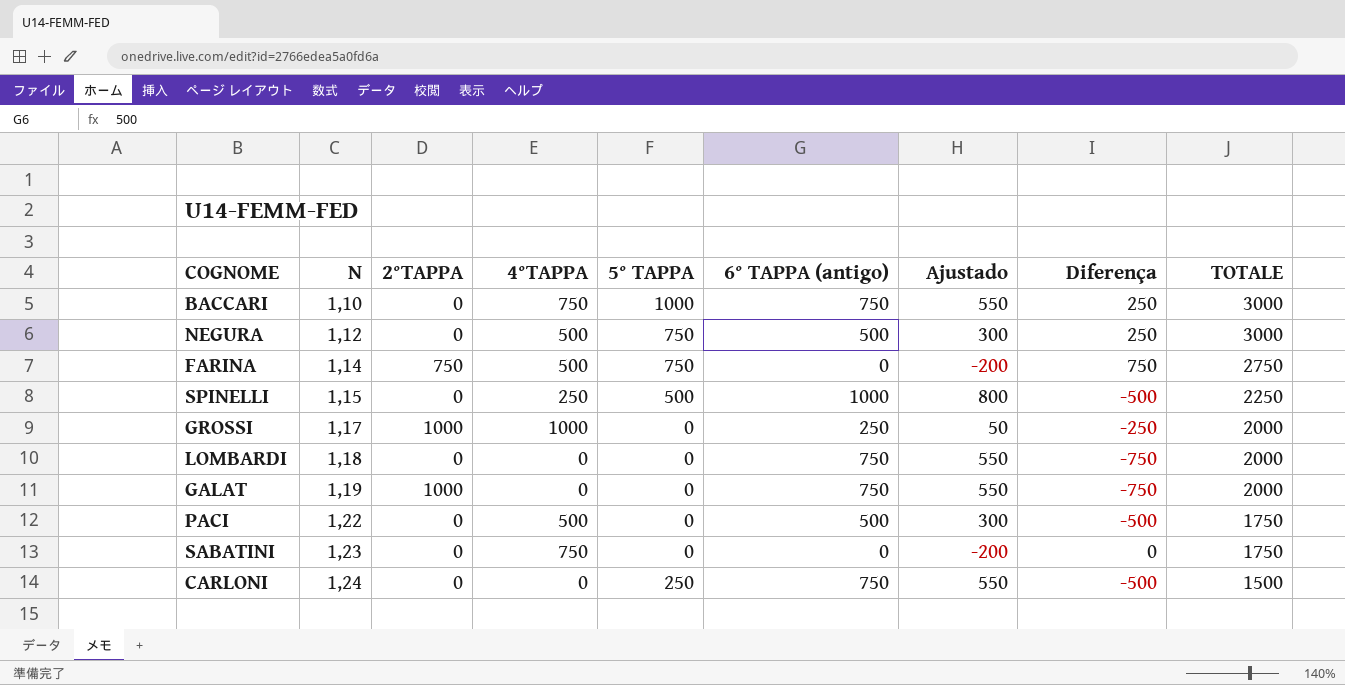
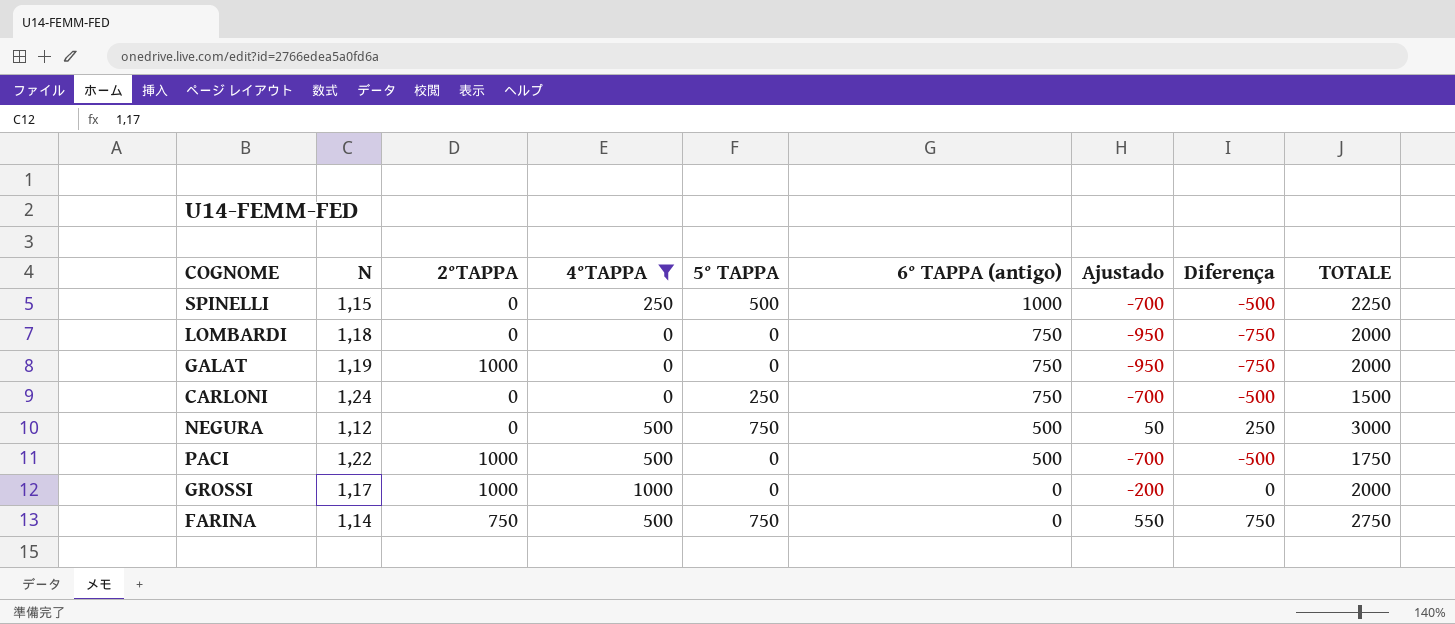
filter: none -> 4°TAPPA != 750
row order: N ascending -> 6° TAPPA (antigo) descending
column Ajustado | formula: [6° TAPPA (antigo)] - 200 -> [Diferença] - 200
PACI | 2°TAPPA: 0 -> 1000
GROSSI | 6° TAPPA (antigo): 250 -> 0
GROSSI | Diferença: -250 -> 0

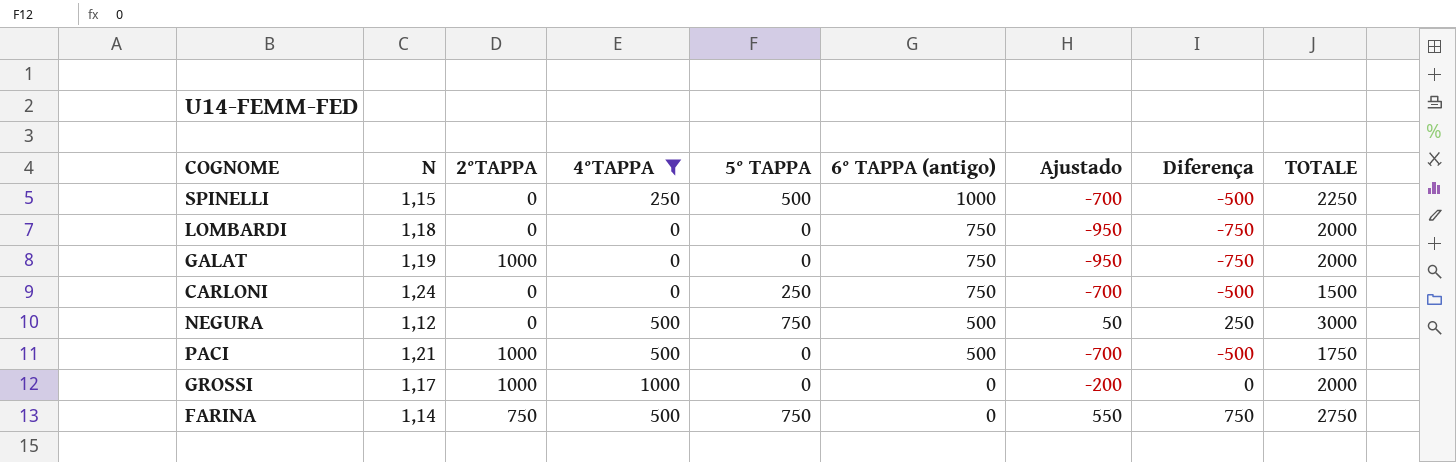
PACI | N: 1,22 -> 1,21

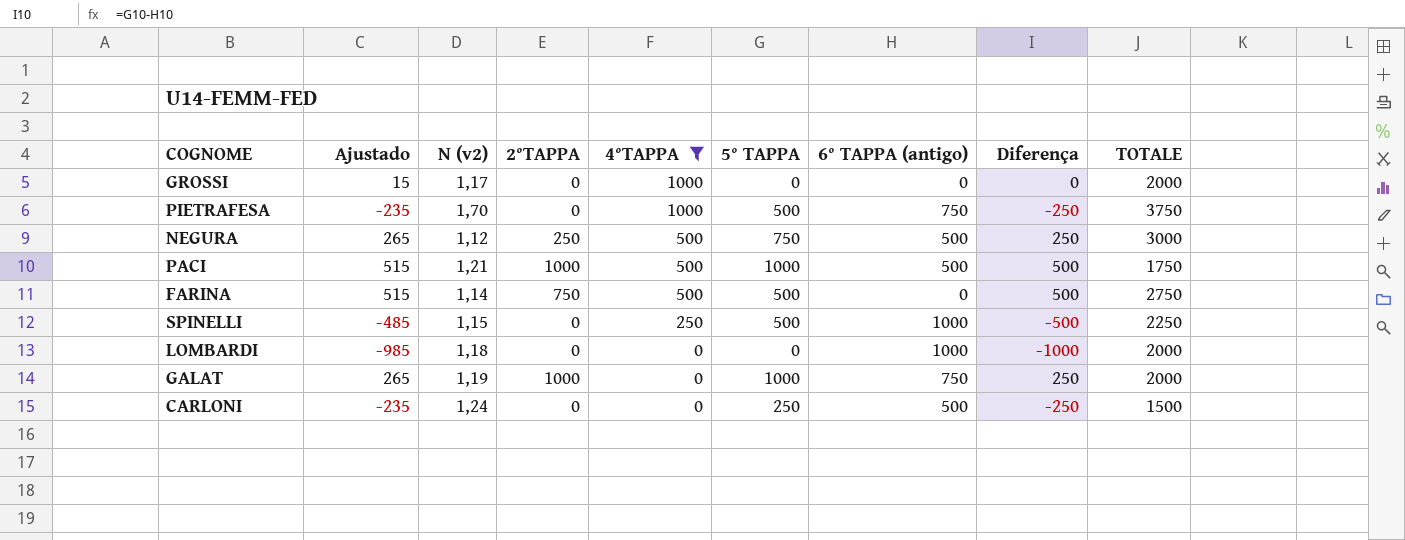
row order: 6° TAPPA (antigo) descending -> 4°TAPPA descending
column Ajustado | formula: [Diferença] - 200 -> [Diferença] + 15
column Ajustado | position: 7 -> 2
column name: N -> N (v2)
GROSSI | 2°TAPPA: 1000 -> 0
row PIETRAFESA: none -> -235 | 1,70 | 0 | 1000 | 500 | 750 | -250 | 3750
NEGURA | 2°TAPPA: 0 -> 250
PACI | 5° TAPPA: 0 -> 1000
PACI | Diferença: -500 -> 500
FARINA | 5° TAPPA: 750 -> 500
FARINA | Diferença: 750 -> 500
LOMBARDI | 6° TAPPA (antigo): 750 -> 1000
LOMBARDI | Diferença: -750 -> -1000
GALAT | 5° TAPPA: 0 -> 1000
GALAT | Diferença: -750 -> 250
CARLONI | 6° TAPPA (antigo): 750 -> 500
CARLONI | Diferença: -500 -> -250

